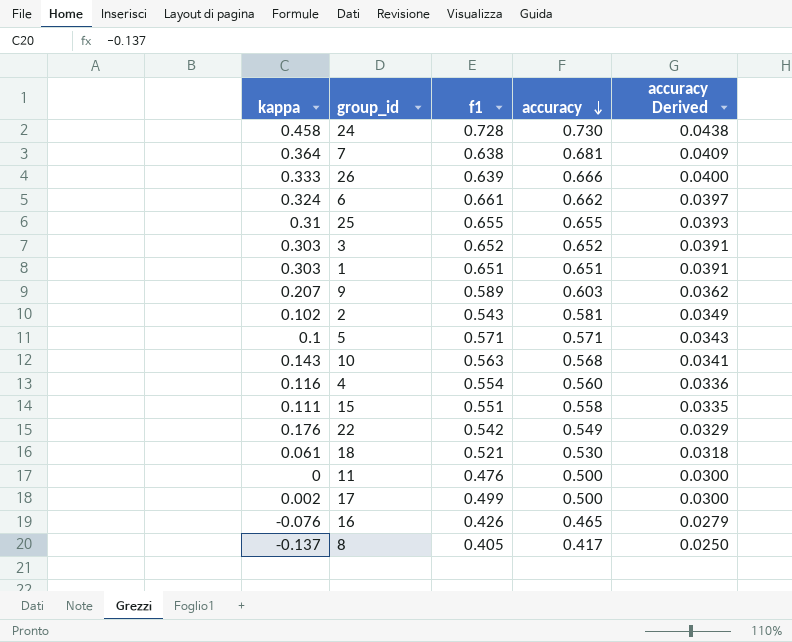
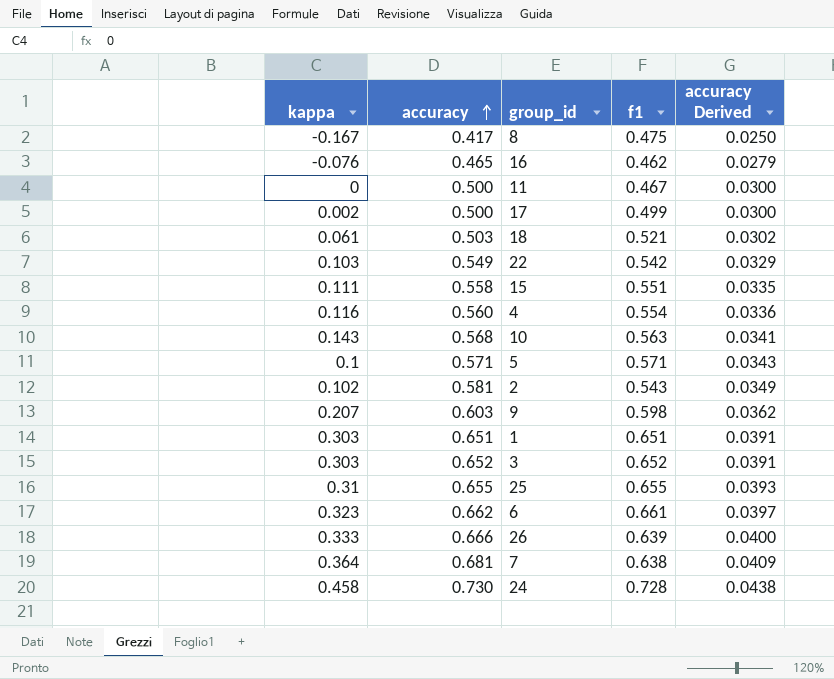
row order: accuracy descending -> accuracy ascending
column accuracy | position: 4 -> 2
8 | kappa: -0.137 -> -0.167
8 | f1: 0.405 -> 0.475
16 | f1: 0.426 -> 0.462
11 | f1: 0.476 -> 0.467
18 | accuracy: 0.530 -> 0.503
18 | accuracy Derived: 0.0318 -> 0.0302
22 | kappa: 0.176 -> 0.103
9 | f1: 0.589 -> 0.598
6 | kappa: 0.324 -> 0.323

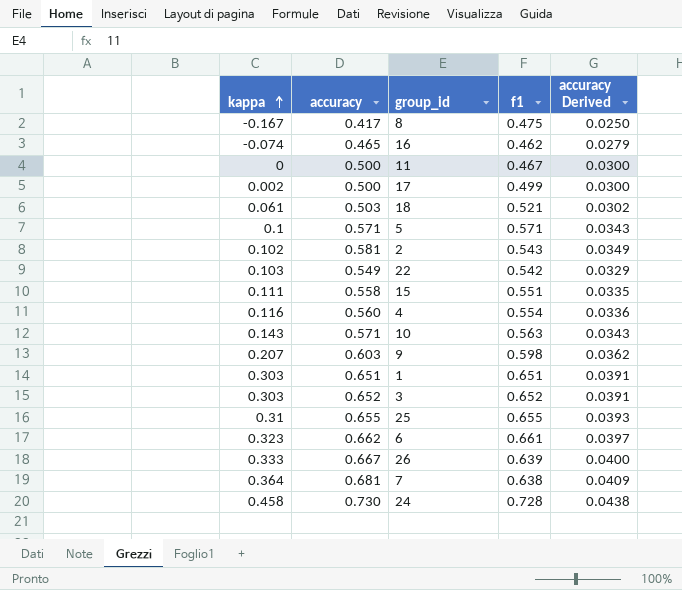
row order: accuracy ascending -> kappa ascending
16 | kappa: -0.076 -> -0.074
10 | accuracy: 0.568 -> 0.571
10 | accuracy Derived: 0.0341 -> 0.0343
26 | accuracy: 0.666 -> 0.667

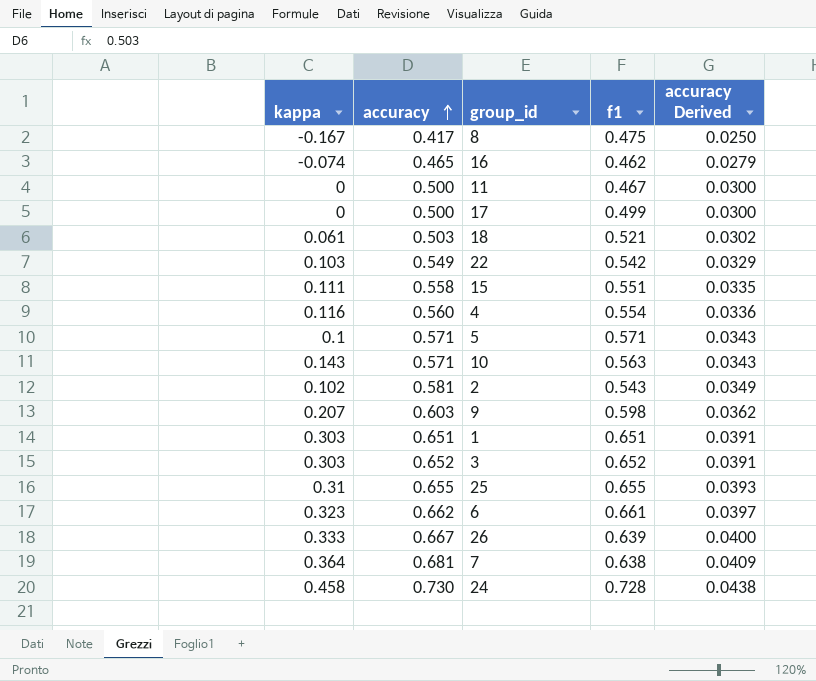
row order: kappa ascending -> accuracy ascending
17 | kappa: 0.002 -> 0

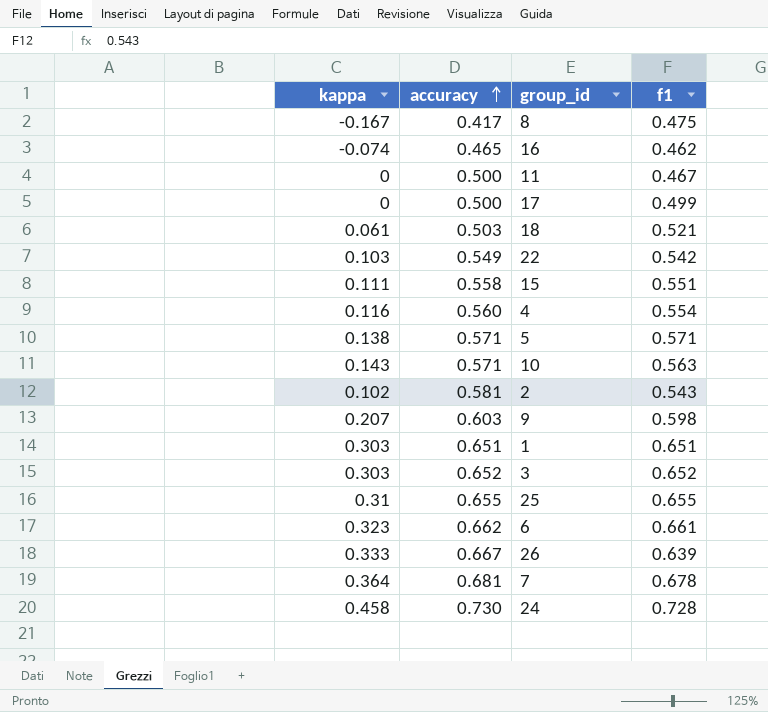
column accuracy Derived | formula: [accuracy] * 0.06 -> none
5 | kappa: 0.1 -> 0.138
7 | f1: 0.638 -> 0.678

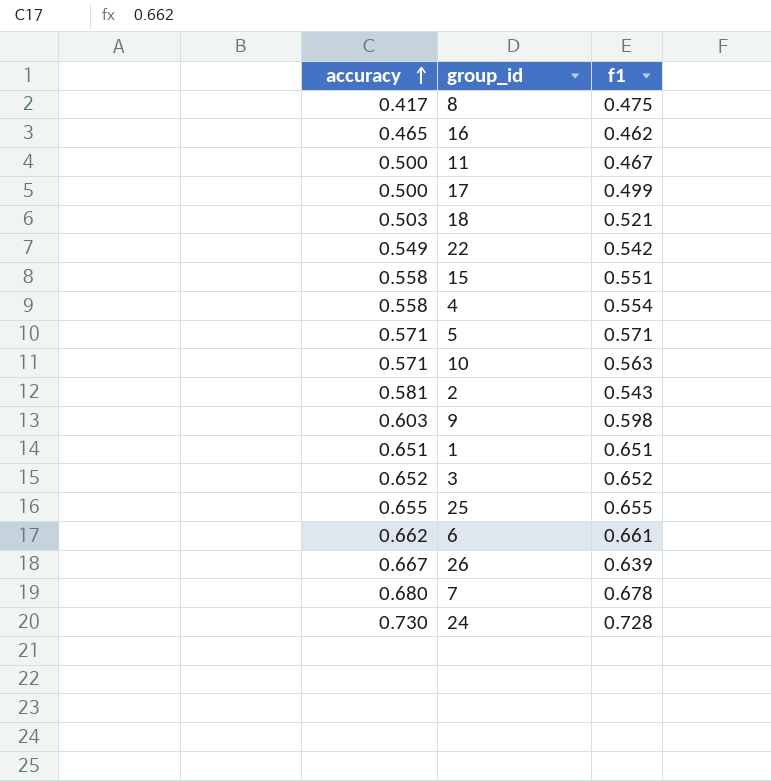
column kappa | position: 1 -> none
4 | accuracy: 0.560 -> 0.558
7 | accuracy: 0.681 -> 0.680

